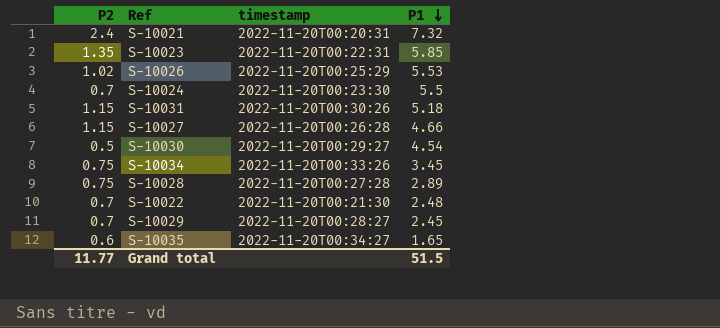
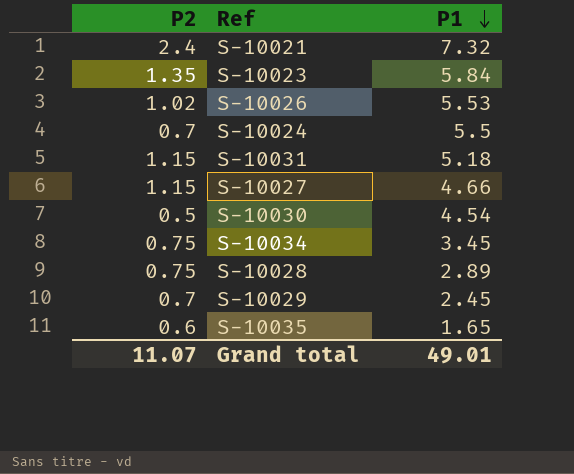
column timestamp | position: 3 -> none
row S-10022: 0.7 | 2022-11-20T00:21:30 | 2.48 -> none
S-10023 | P1: 5.85 -> 5.84
Grand total | P2: 11.77 -> 11.07
Grand total | P1: 51.5 -> 49.01

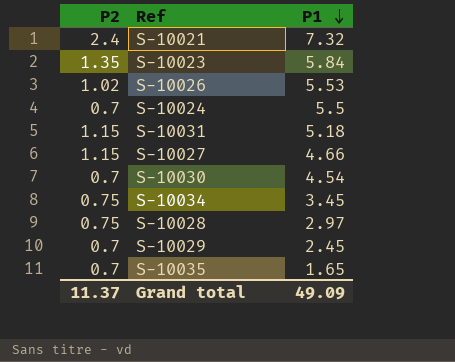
S-10030 | P2: 0.5 -> 0.7
S-10028 | P1: 2.89 -> 2.97
S-10035 | P2: 0.6 -> 0.7
Grand total | P2: 11.07 -> 11.37
Grand total | P1: 49.01 -> 49.09

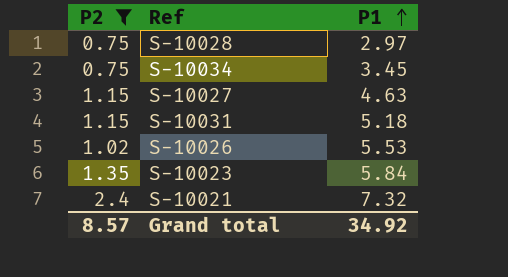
filter: none -> P2 != 0.7
row order: P1 descending -> P1 ascending
S-10027 | P1: 4.66 -> 4.63
Grand total | P2: 11.37 -> 8.57
Grand total | P1: 49.09 -> 34.92

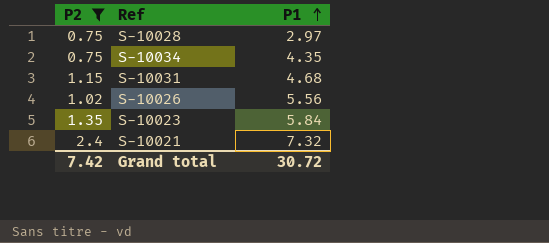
row S-10027: 1.15 | 4.63 -> none
S-10034 | P1: 3.45 -> 4.35
S-10031 | P1: 5.18 -> 4.68
S-10026 | P1: 5.53 -> 5.56
Grand total | P2: 8.57 -> 7.42
Grand total | P1: 34.92 -> 30.72

